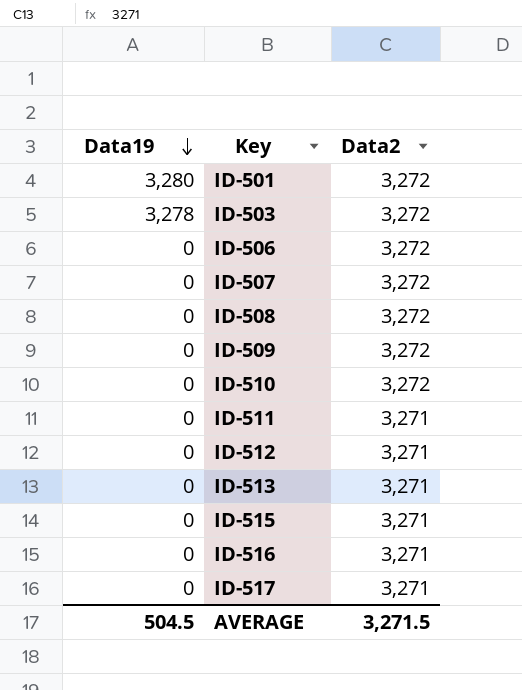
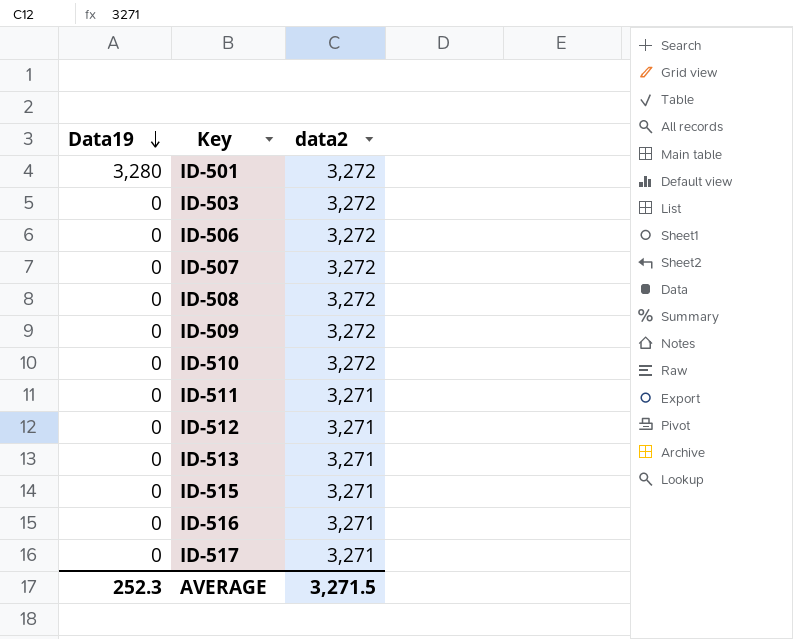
column name: Data2 -> data2
ID-503 | Data19: 3,278 -> 0
AVERAGE | Data19: 504.5 -> 252.3

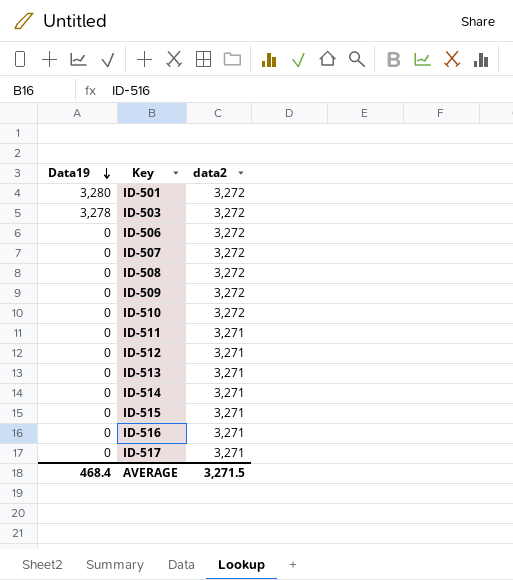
ID-503 | Data19: 0 -> 3,278
row ID-514: none -> 0 | 3,271
AVERAGE | Data19: 252.3 -> 468.4

